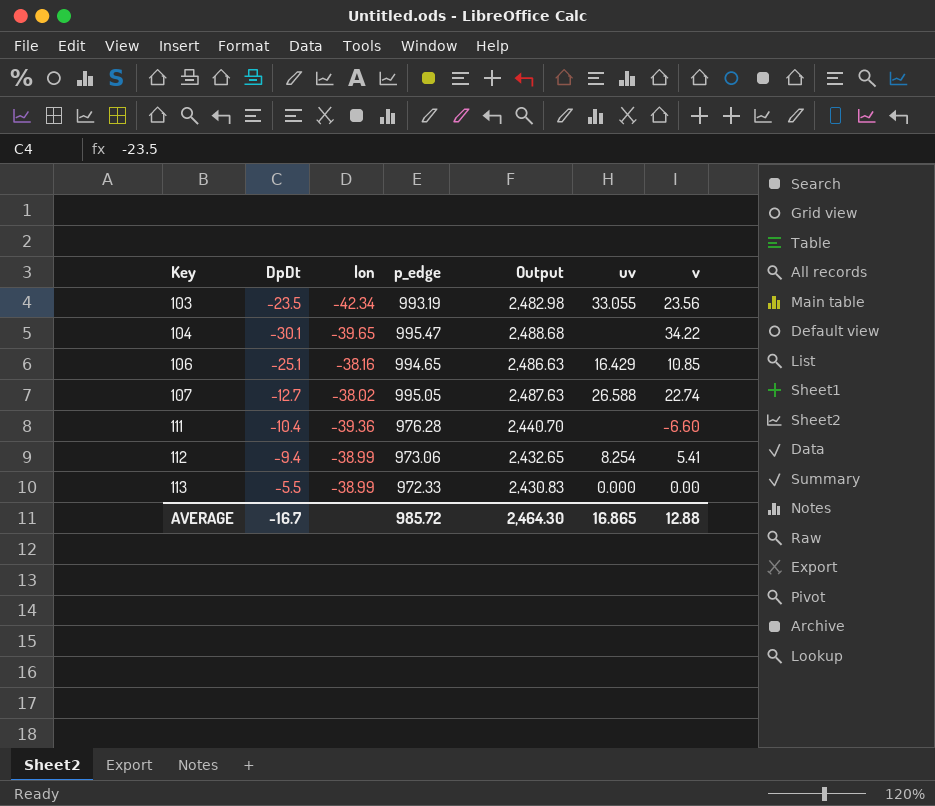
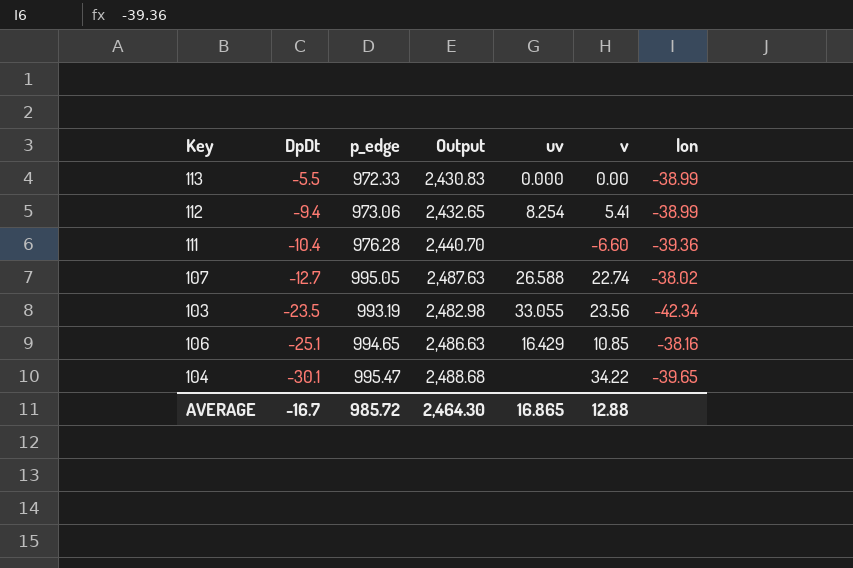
row order: Key ascending -> DpDt descending
column lon | position: 3 -> 7

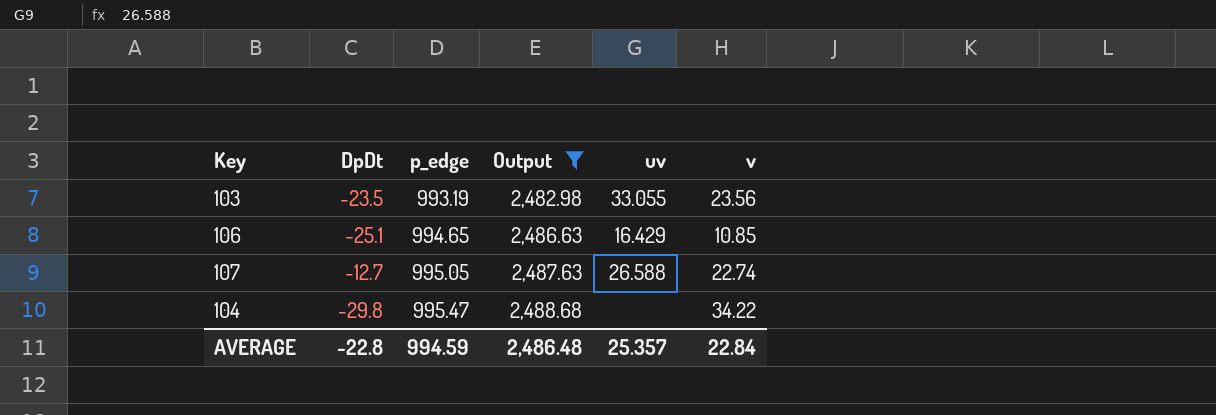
filter: none -> Output >= 2,482.98
row order: DpDt descending -> p_edge ascending
column lon | position: 7 -> none
104 | DpDt: -30.1 -> -29.8
AVERAGE | DpDt: -16.7 -> -22.8
AVERAGE | p_edge: 985.72 -> 994.59
AVERAGE | Output: 2,464.30 -> 2,486.48
AVERAGE | uv: 16.865 -> 25.357
AVERAGE | v: 12.88 -> 22.84

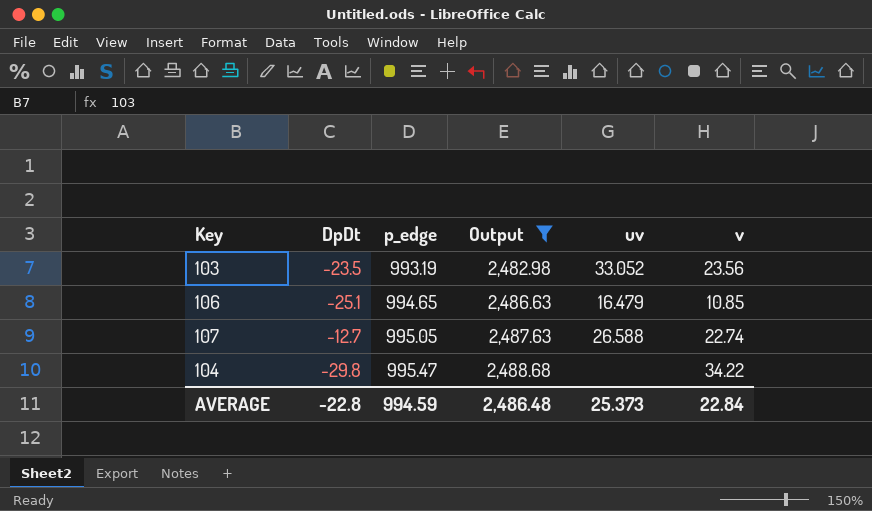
103 | uv: 33.055 -> 33.052
106 | uv: 16.429 -> 16.479
AVERAGE | uv: 25.357 -> 25.373

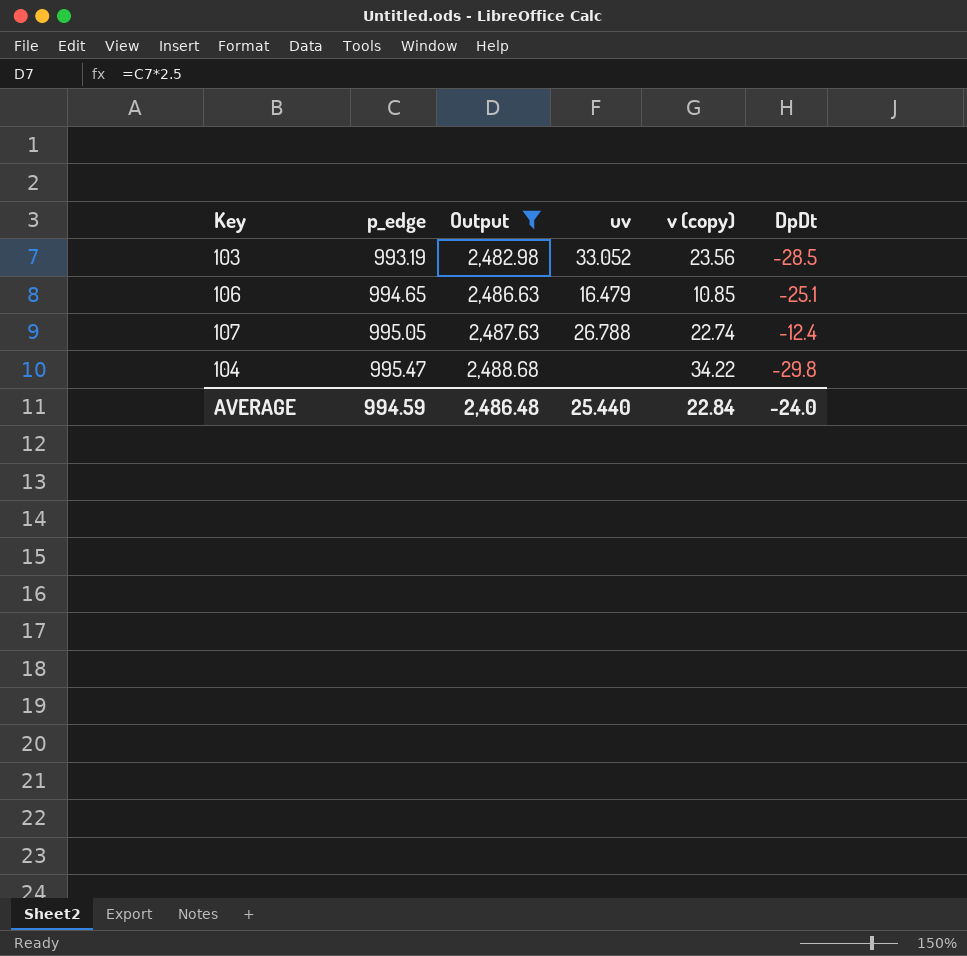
column name: v -> v (copy)
column DpDt | position: 2 -> 6
103 | DpDt: -23.5 -> -28.5
107 | uv: 26.588 -> 26.788
107 | DpDt: -12.7 -> -12.4
AVERAGE | uv: 25.373 -> 25.440
AVERAGE | DpDt: -22.8 -> -24.0

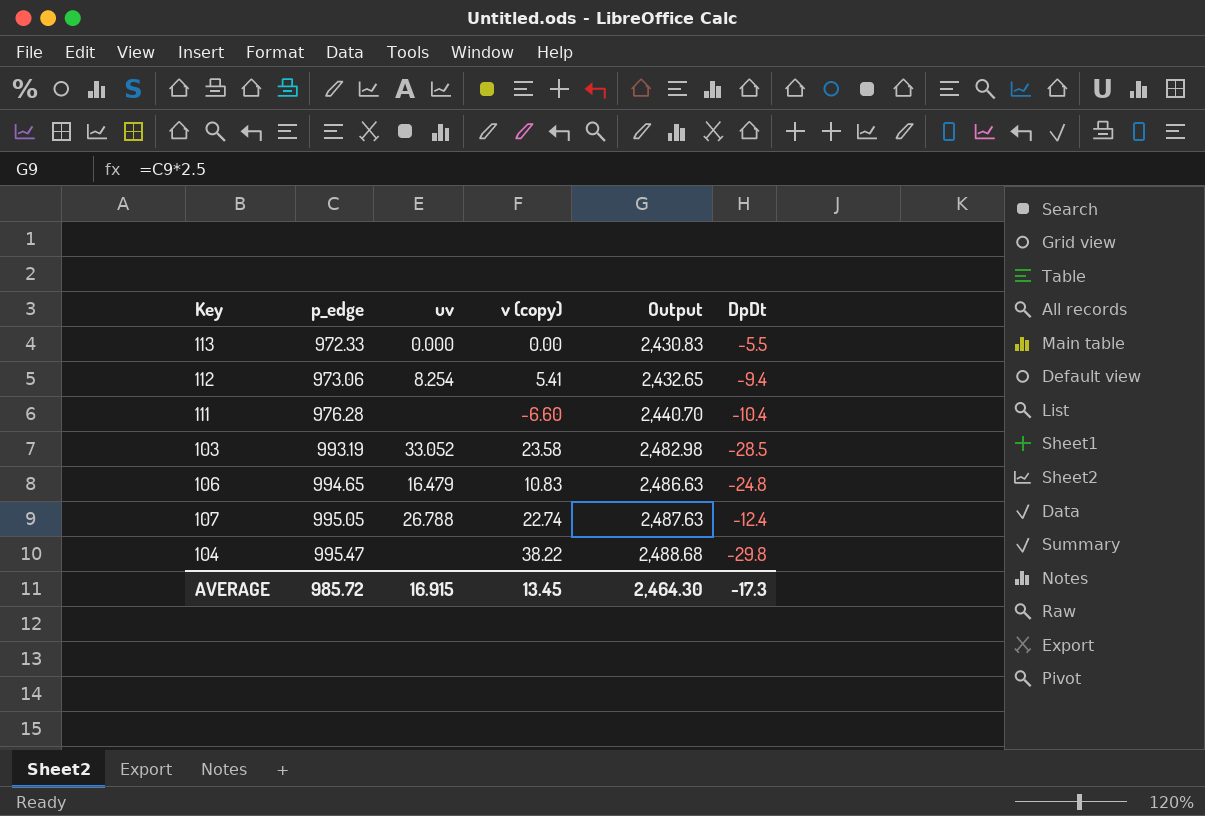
filter: Output >= 2,482.98 -> none
column Output | position: 3 -> 5
103 | v (copy): 23.56 -> 23.58
106 | v (copy): 10.85 -> 10.83
106 | DpDt: -25.1 -> -24.8
104 | v (copy): 34.22 -> 38.22
AVERAGE | p_edge: 994.59 -> 985.72
AVERAGE | uv: 25.440 -> 16.915
AVERAGE | v (copy): 22.84 -> 13.45
AVERAGE | Output: 2,486.48 -> 2,464.30
AVERAGE | DpDt: -24.0 -> -17.3

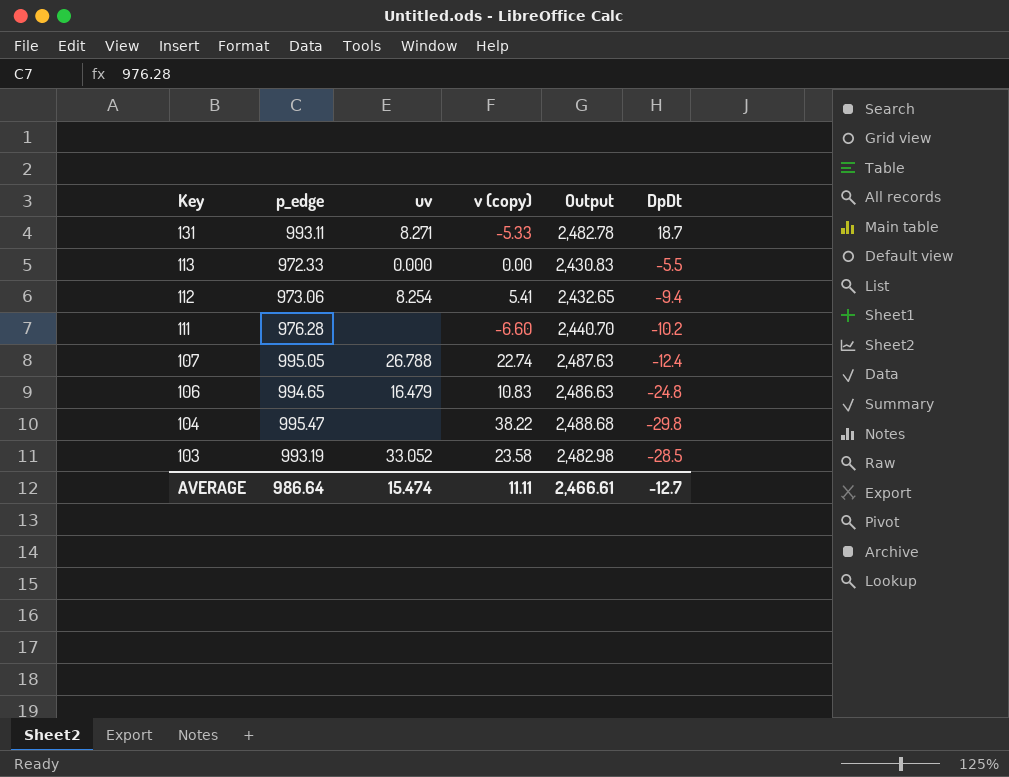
row order: p_edge ascending -> Key descending
row 131: none -> 993.11 | 8.271 | -5.33 | 2,482.78 | 18.7
111 | DpDt: -10.4 -> -10.2
AVERAGE | p_edge: 985.72 -> 986.64
AVERAGE | uv: 16.915 -> 15.474
AVERAGE | v (copy): 13.45 -> 11.11
AVERAGE | Output: 2,464.30 -> 2,466.61
AVERAGE | DpDt: -17.3 -> -12.7

